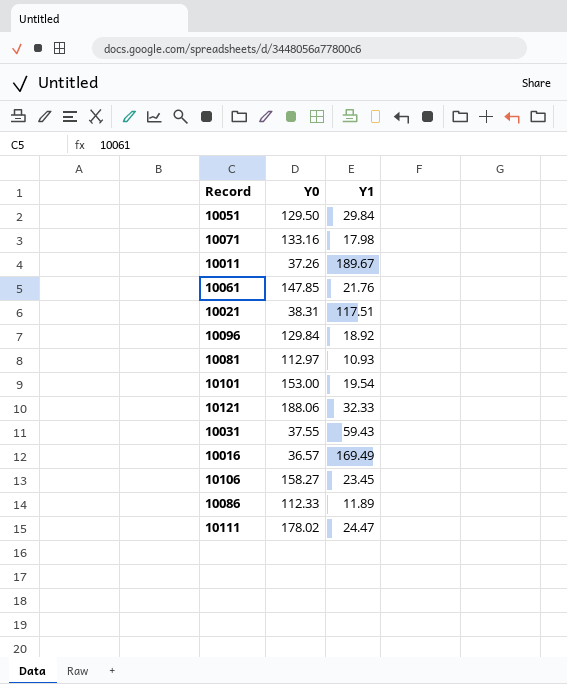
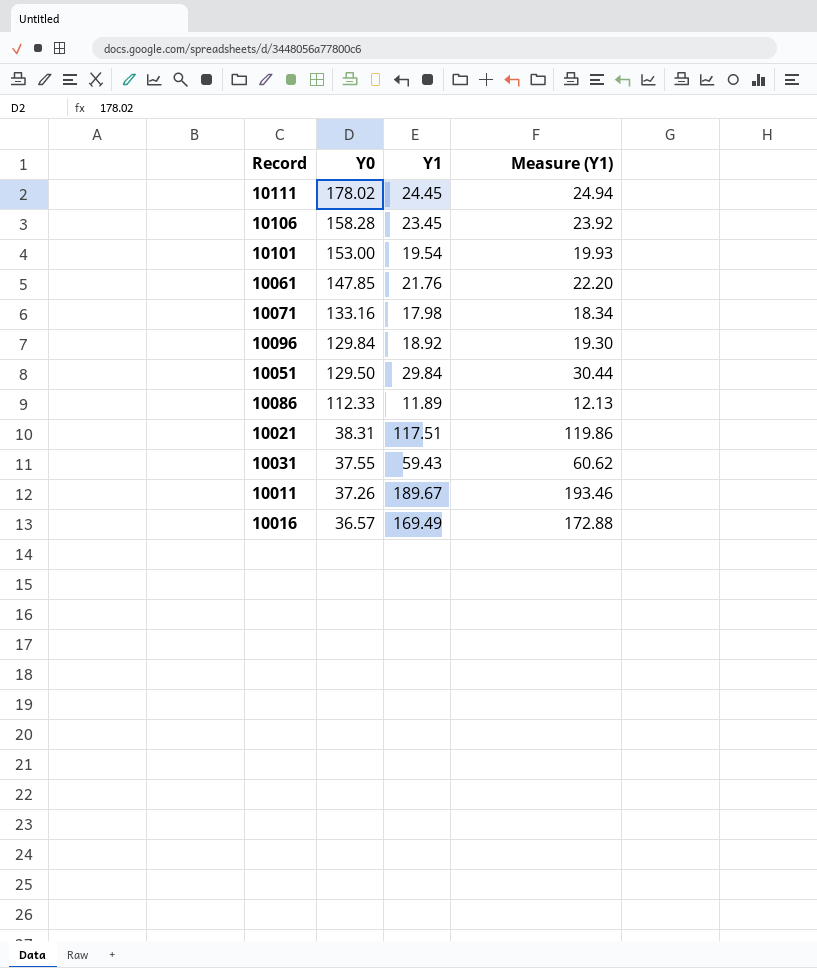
row order: none -> Y0 descending
column Measure (Y1) | formula: none -> [Y1] * 1.02
row 10081: 112.97 | 10.93 -> none
row 10121: 188.06 | 32.33 -> none
10111 | Y1: 24.47 -> 24.45
10106 | Y0: 158.27 -> 158.28

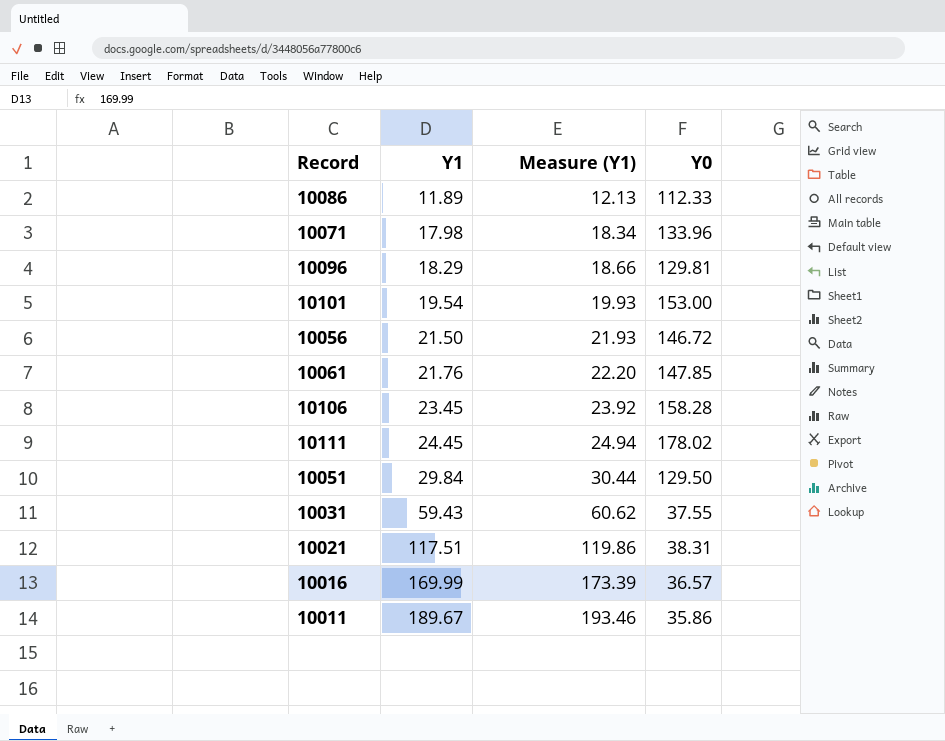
row order: Y0 descending -> Y1 ascending
column Y0 | position: 2 -> 4
10071 | Y0: 133.16 -> 133.96
10096 | Y1: 18.92 -> 18.29
10096 | Measure (Y1): 19.30 -> 18.66
10096 | Y0: 129.84 -> 129.81
row 10056: none -> 21.50 | 21.93 | 146.72
10016 | Y1: 169.49 -> 169.99
10016 | Measure (Y1): 172.88 -> 173.39
10011 | Y0: 37.26 -> 35.86

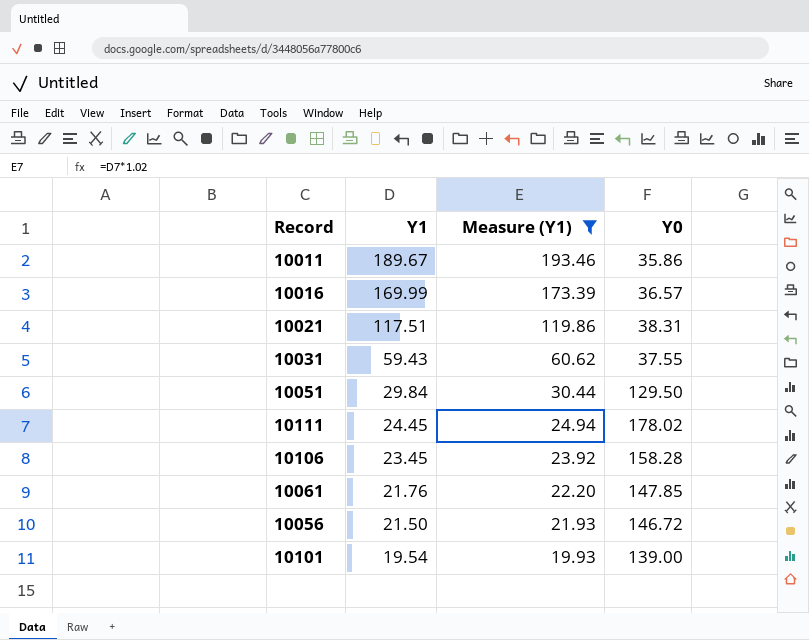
filter: none -> Measure (Y1) >= 19.93
row order: Y1 ascending -> Y1 descending
10101 | Y0: 153.00 -> 139.00

